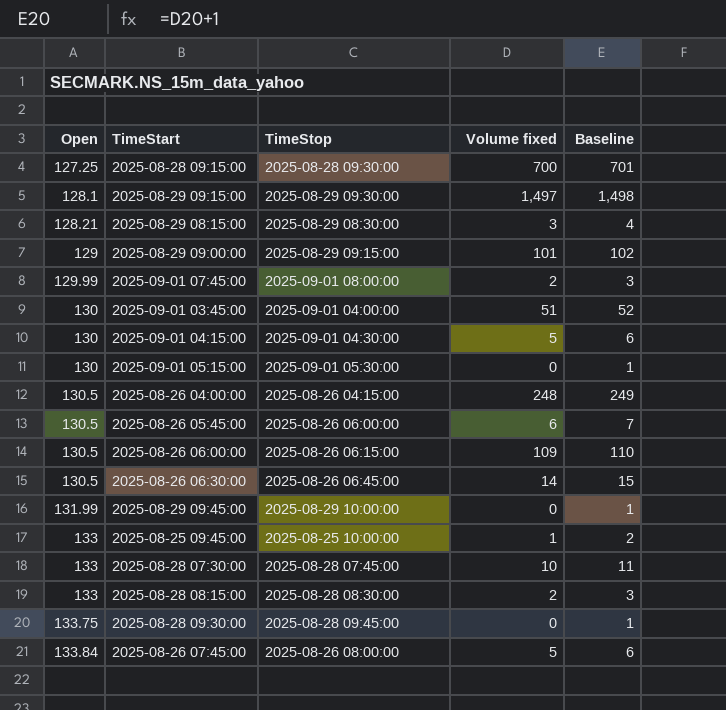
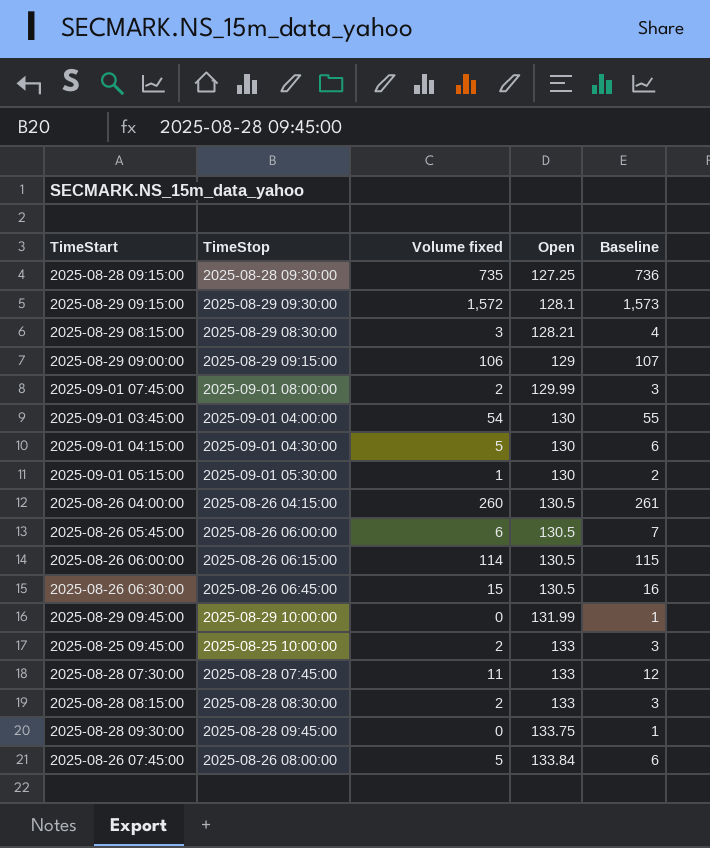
column Open | position: 1 -> 4
2025-08-28 09:15:00 | Volume fixed: 700 -> 735
2025-08-28 09:15:00 | Baseline: 701 -> 736
2025-08-29 09:15:00 | Volume fixed: 1,497 -> 1,572
2025-08-29 09:15:00 | Baseline: 1,498 -> 1,573
2025-08-29 09:00:00 | Volume fixed: 101 -> 106
2025-08-29 09:00:00 | Baseline: 102 -> 107
2025-09-01 03:45:00 | Volume fixed: 51 -> 54
2025-09-01 03:45:00 | Baseline: 52 -> 55
2025-09-01 05:15:00 | Volume fixed: 0 -> 1
2025-09-01 05:15:00 | Baseline: 1 -> 2
2025-08-26 04:00:00 | Volume fixed: 248 -> 260
2025-08-26 04:00:00 | Baseline: 249 -> 261
2025-08-26 06:00:00 | Volume fixed: 109 -> 114
2025-08-26 06:00:00 | Baseline: 110 -> 115
2025-08-26 06:30:00 | Volume fixed: 14 -> 15
2025-08-26 06:30:00 | Baseline: 15 -> 16
2025-08-25 09:45:00 | Volume fixed: 1 -> 2
2025-08-25 09:45:00 | Baseline: 2 -> 3
2025-08-28 07:30:00 | Volume fixed: 10 -> 11
2025-08-28 07:30:00 | Baseline: 11 -> 12

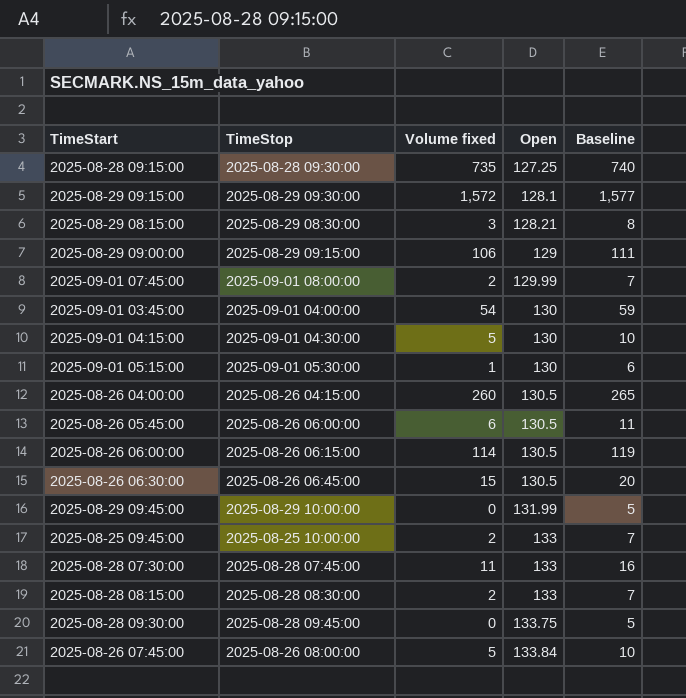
column Baseline | formula: [Volume fixed] + 1 -> [Volume fixed] + 5

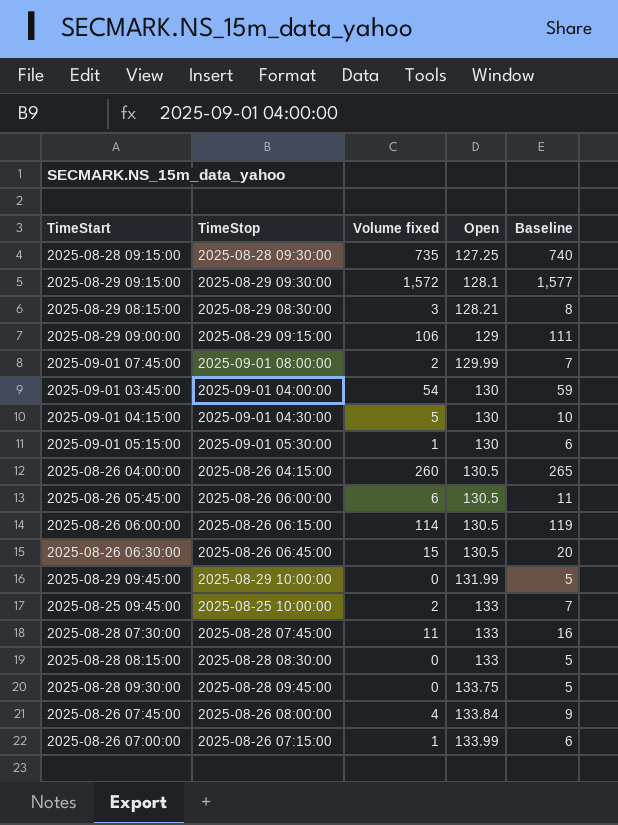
2025-08-28 08:15:00 | Volume fixed: 2 -> 0
2025-08-28 08:15:00 | Baseline: 7 -> 5
2025-08-26 07:45:00 | Volume fixed: 5 -> 4
2025-08-26 07:45:00 | Baseline: 10 -> 9
row 2025-08-26 07:00:00: none -> 2025-08-26 07:15:00 | 1 | 133.99 | 6

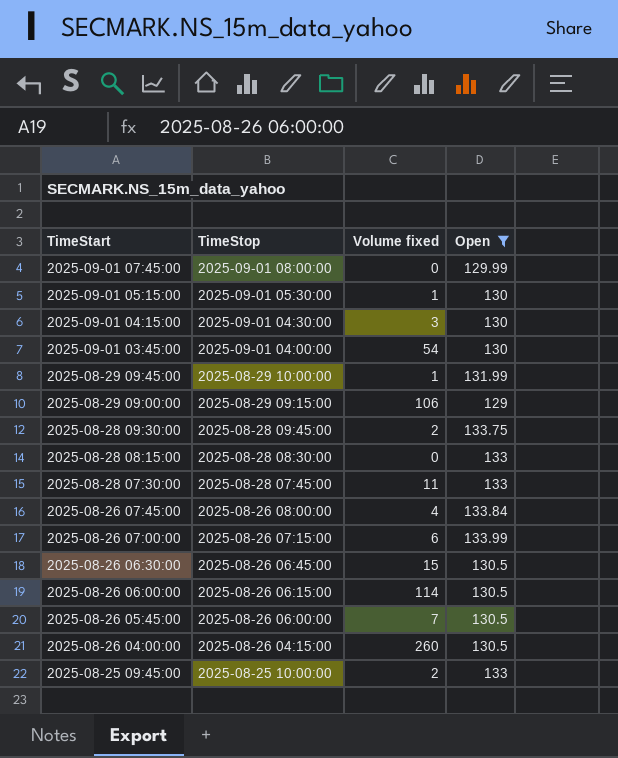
filter: none -> Open >= 129
row order: Open ascending -> TimeStart descending
column Baseline | formula: [Volume fixed] + 5 -> none
2025-09-01 07:45:00 | Volume fixed: 2 -> 0
2025-09-01 04:15:00 | Volume fixed: 5 -> 3
2025-08-29 09:45:00 | Volume fixed: 0 -> 1
2025-08-28 09:30:00 | Volume fixed: 0 -> 2
2025-08-26 07:00:00 | Volume fixed: 1 -> 6
2025-08-26 05:45:00 | Volume fixed: 6 -> 7

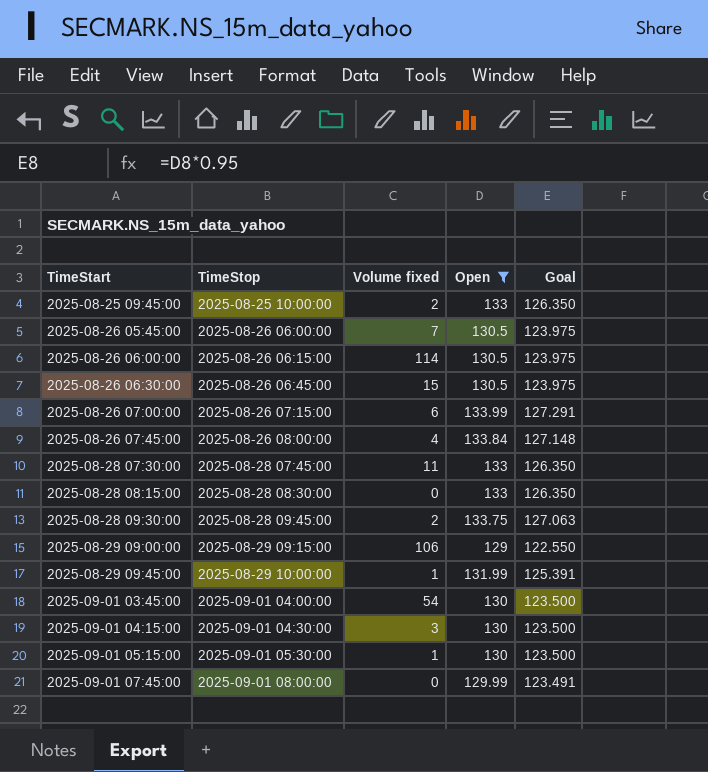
row order: TimeStart descending -> TimeStart ascending
column Goal | formula: none -> [Open] * 0.95
row 2025-08-26 04:00:00: 2025-08-26 04:15:00 | 260 | 130.5 -> none

